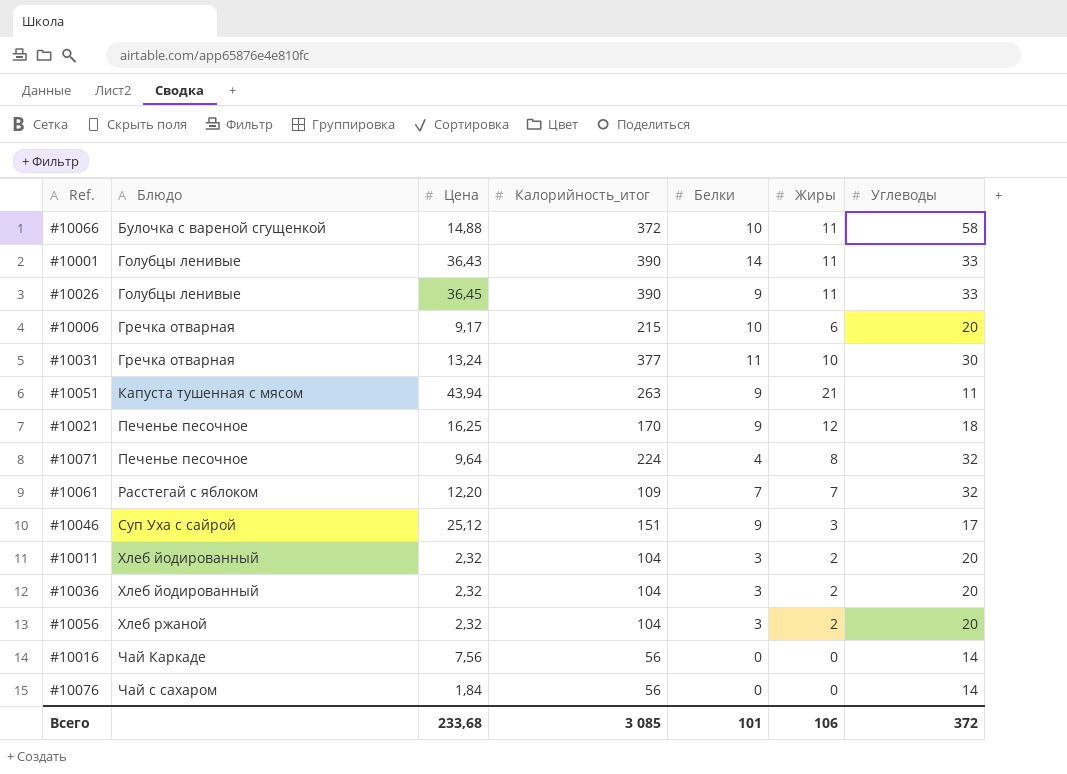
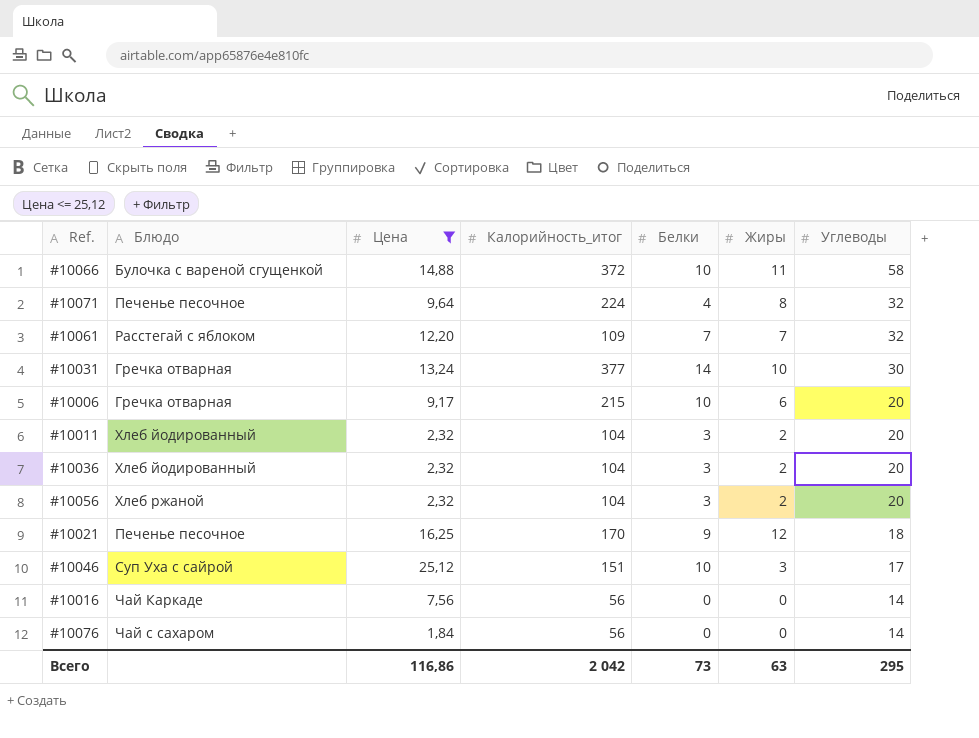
filter: none -> Цена <= 25,12
row order: Блюдо ascending -> Углеводы descending
#10031 | Белки: 11 -> 14
#10046 | Белки: 9 -> 10
Всего | Цена: 233,68 -> 116,86
Всего | Калорийность_итог: 3 085 -> 2 042
Всего | Белки: 101 -> 73
Всего | Жиры: 106 -> 63
Всего | Углеводы: 372 -> 295

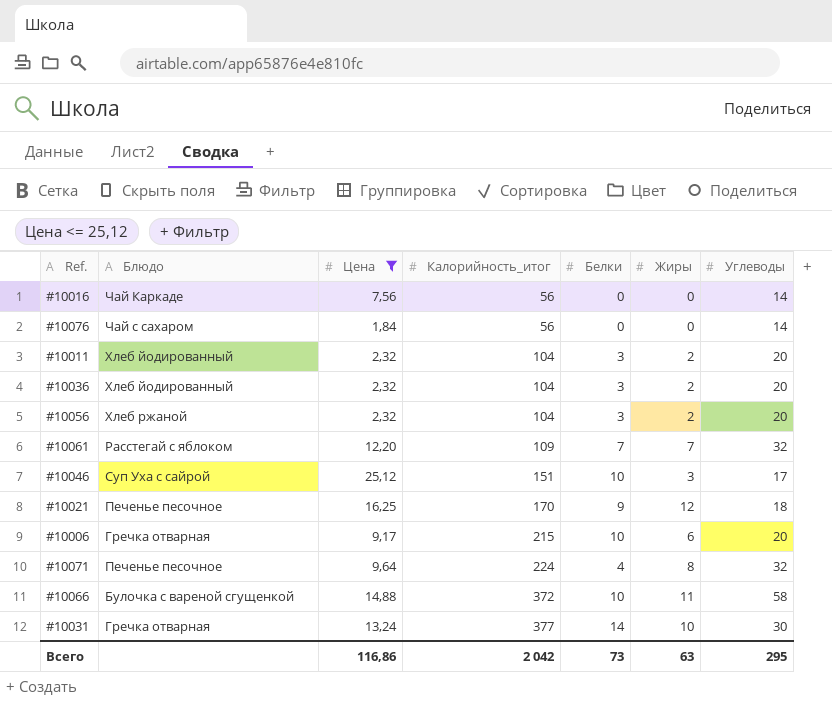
row order: Углеводы descending -> Калорийность_итог ascending

